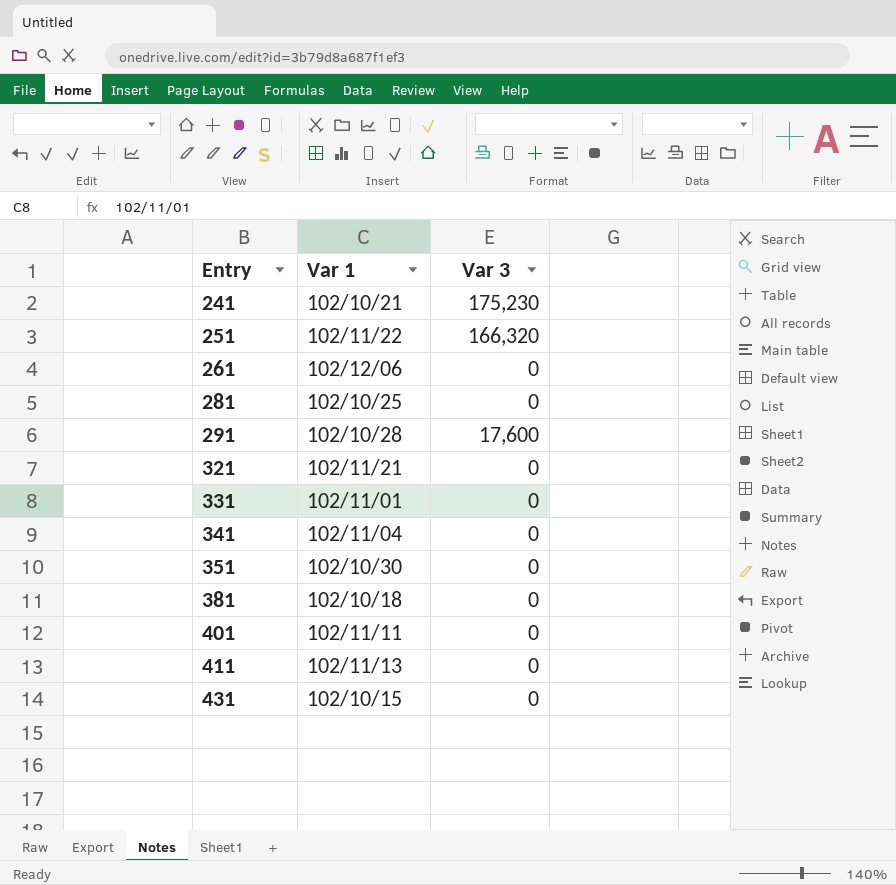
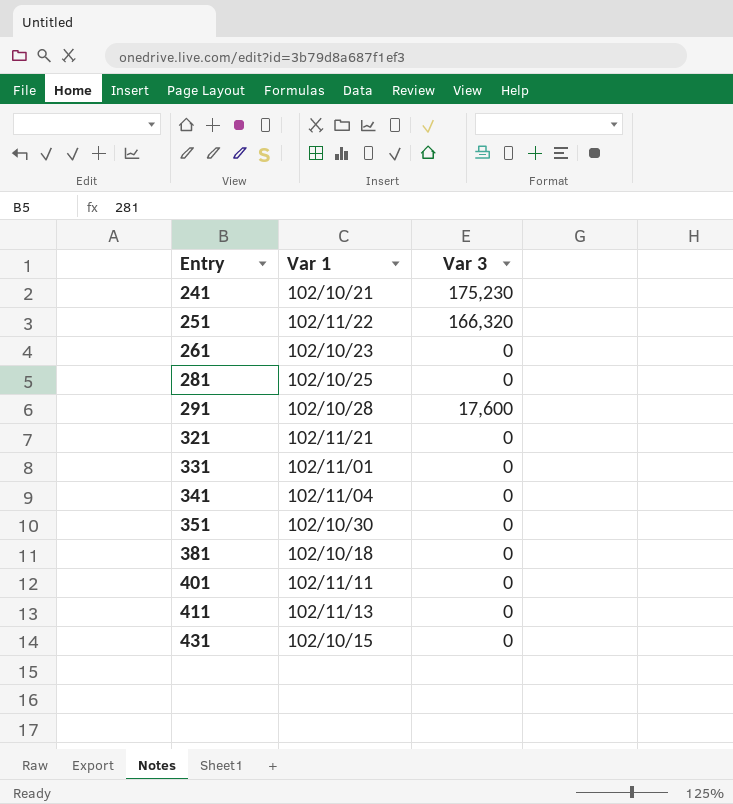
261 | Var 1: 102/12/06 -> 102/10/23

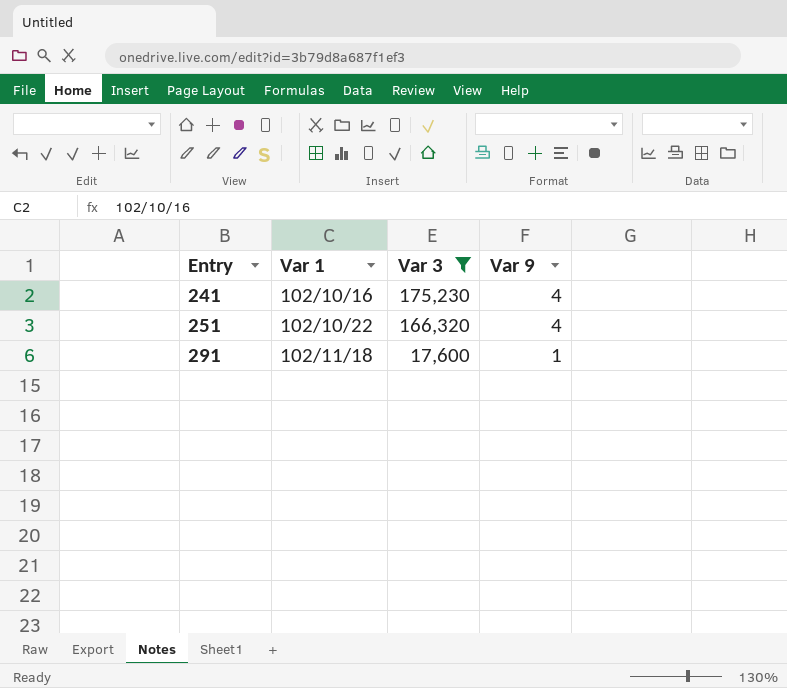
filter: none -> Var 3 != 0
column Var 9 | position: none -> 4
241 | Var 1: 102/10/21 -> 102/10/16
251 | Var 1: 102/11/22 -> 102/10/22
291 | Var 1: 102/10/28 -> 102/11/18

